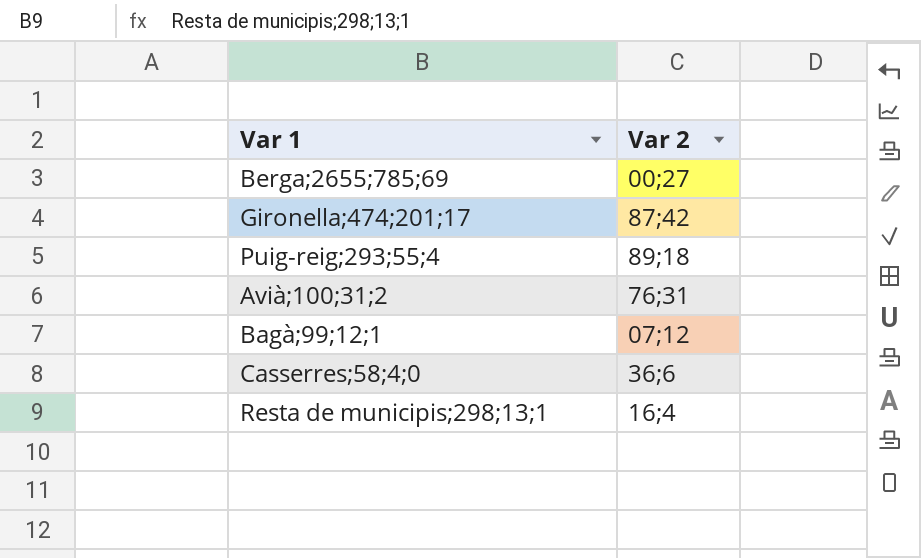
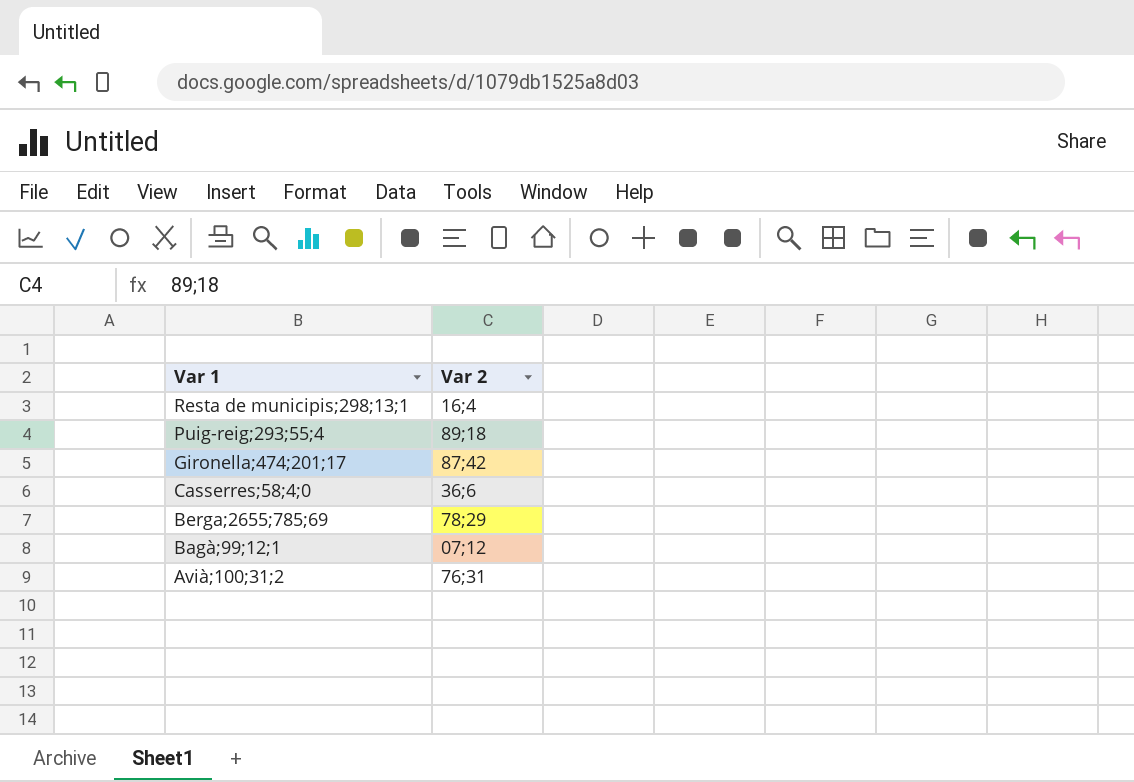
row order: none -> Var 1 descending
Berga;2655;785;69 | Var 2: 00;27 -> 78;29

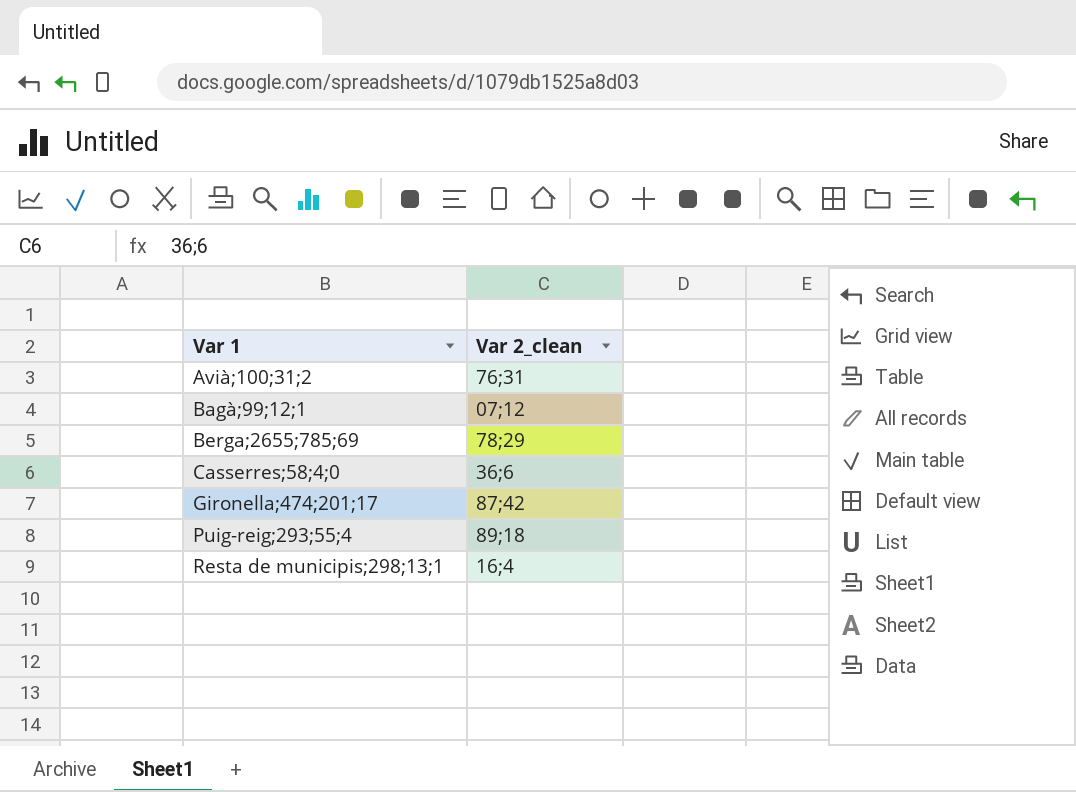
row order: Var 1 descending -> Var 1 ascending
column name: Var 2 -> Var 2_clean

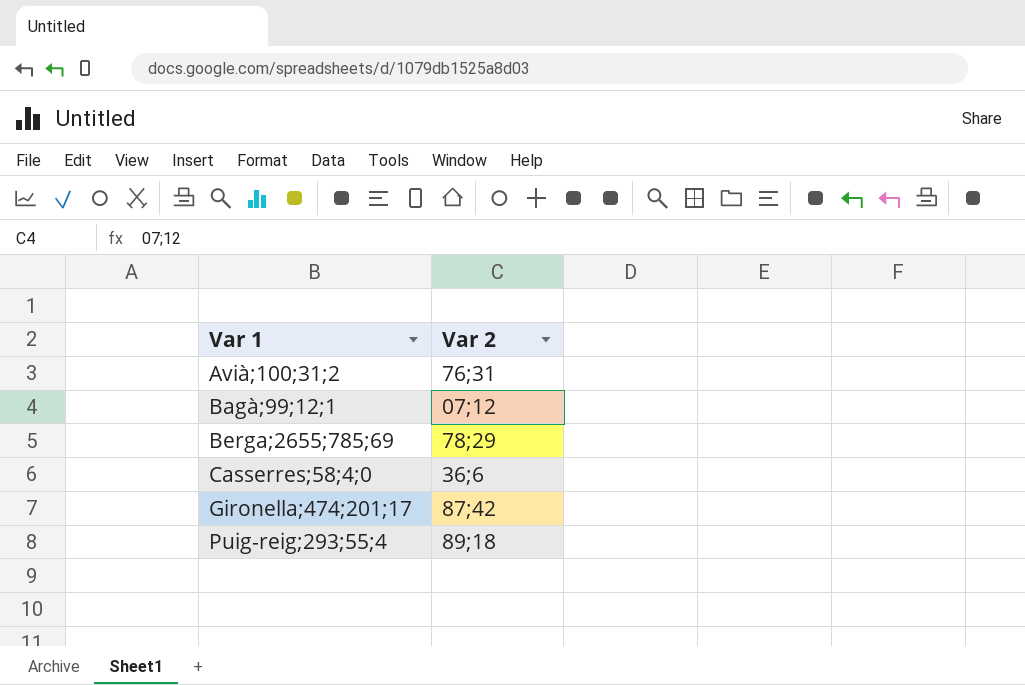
column name: Var 2_clean -> Var 2
row Resta de municipis;298;13;1: 16;4 -> none

